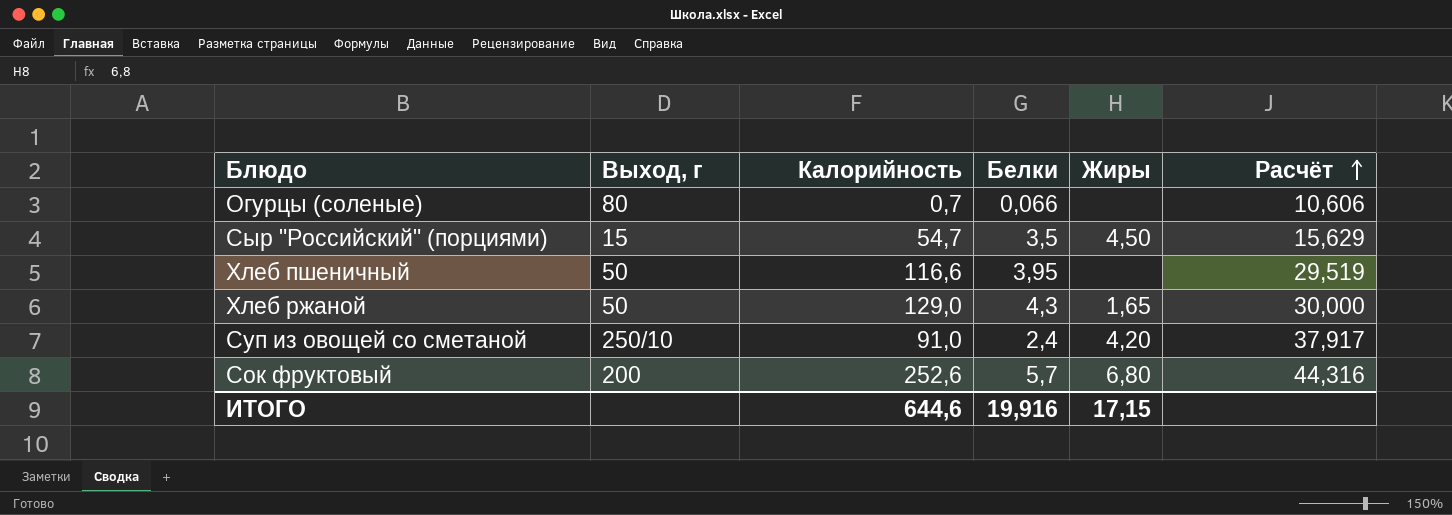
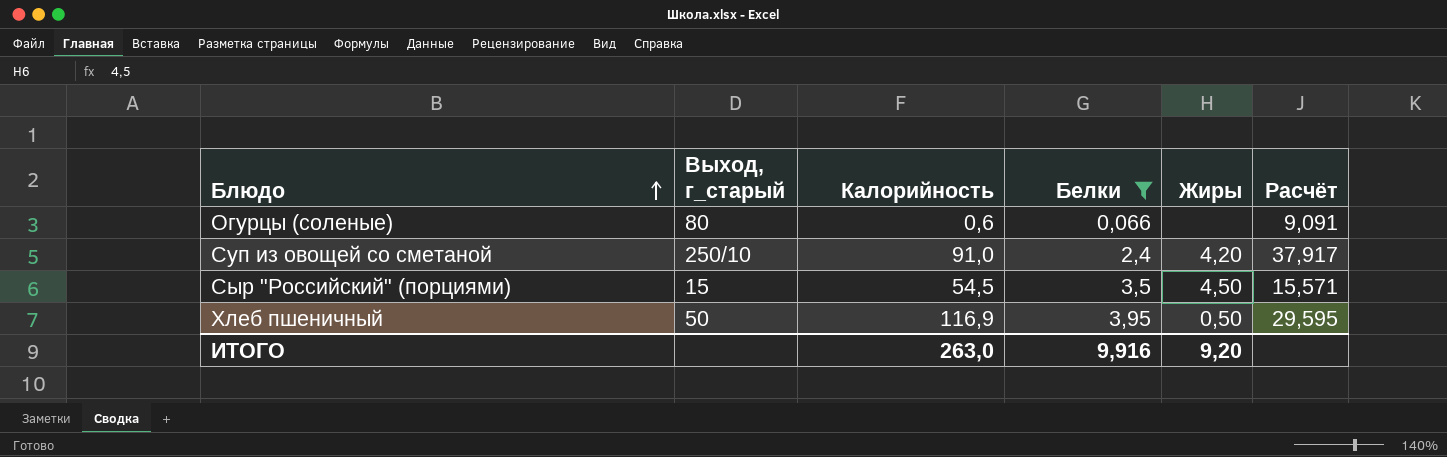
filter: none -> Белки <= 3,95
row order: Расчёт ascending -> Блюдо ascending
column name: Выход, г -> Выход, г_старый
Огурцы (соленые) | Калорийность: 0,7 -> 0,6
Огурцы (соленые) | Расчёт: 10,606 -> 9,091
Сыр "Российский" (порциями) | Калорийность: 54,7 -> 54,5
Сыр "Российский" (порциями) | Расчёт: 15,629 -> 15,571
Хлеб пшеничный | Калорийность: 116,6 -> 116,9
Хлеб пшеничный | Жиры: none -> 0,50
Хлеб пшеничный | Расчёт: 29,519 -> 29,595
ИТОГО | Калорийность: 644,6 -> 263,0
ИТОГО | Белки: 19,916 -> 9,916
ИТОГО | Жиры: 17,15 -> 9,20

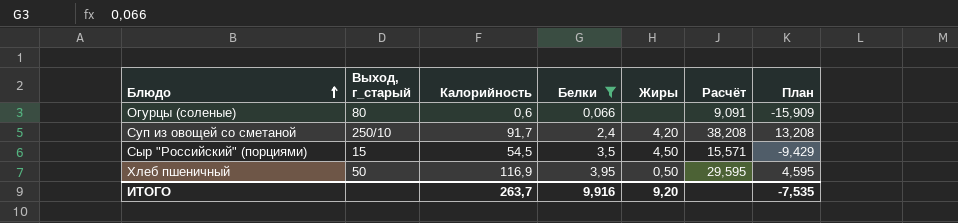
column План | formula: none -> [Расчёт] - 25
Суп из овощей со сметаной | Калорийность: 91,0 -> 91,7
Суп из овощей со сметаной | Расчёт: 37,917 -> 38,208
ИТОГО | Калорийность: 263,0 -> 263,7

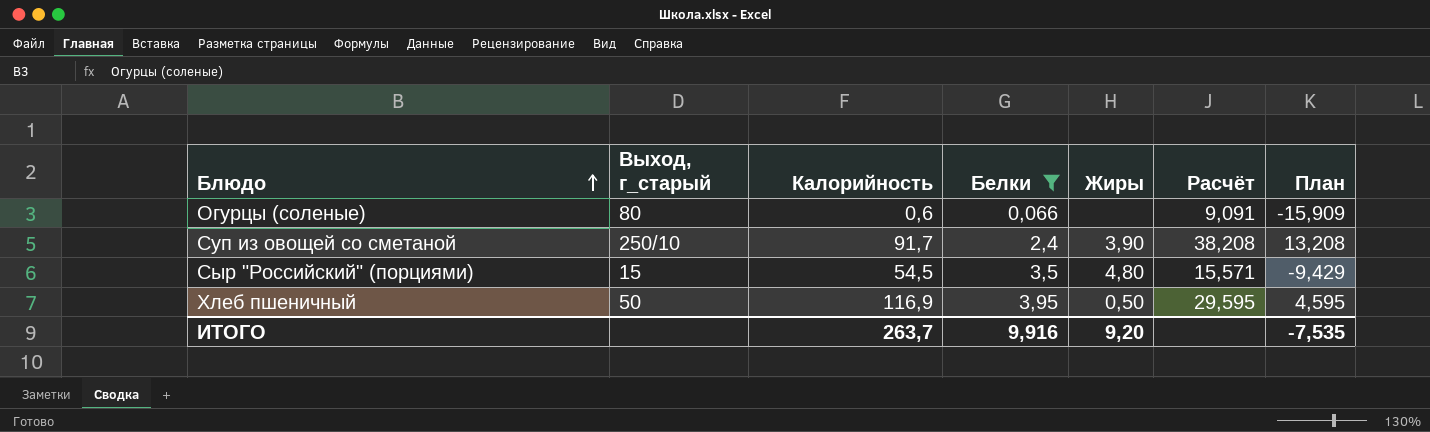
Суп из овощей со сметаной | Жиры: 4,20 -> 3,90
Сыр "Российский" (порциями) | Жиры: 4,50 -> 4,80

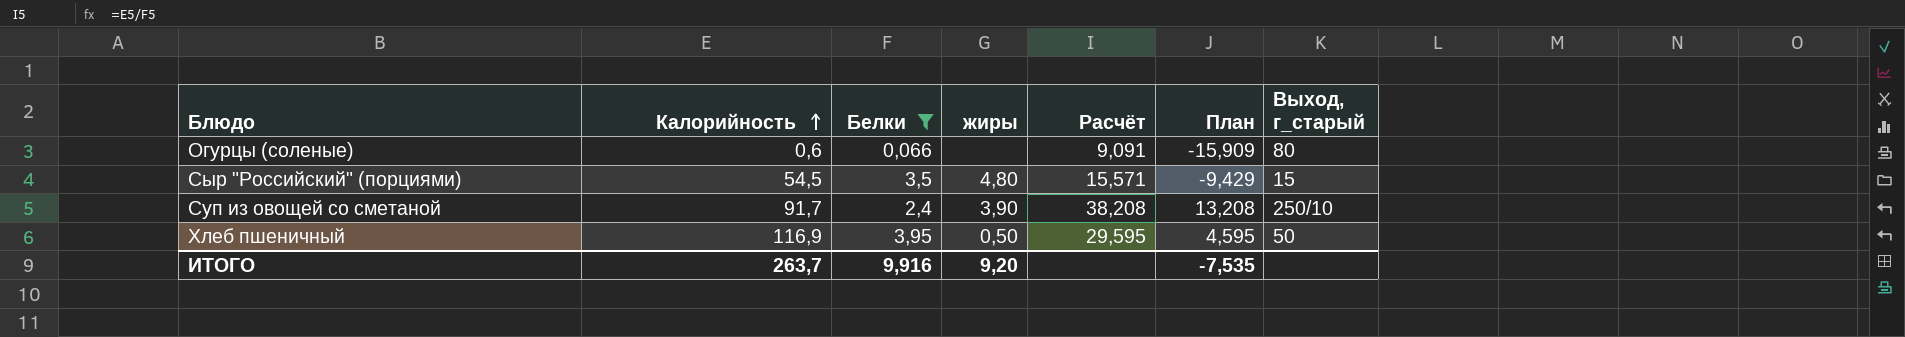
row order: Блюдо ascending -> Калорийность ascending
column name: Жиры -> жиры
column Выход, г_старый | position: 2 -> 7

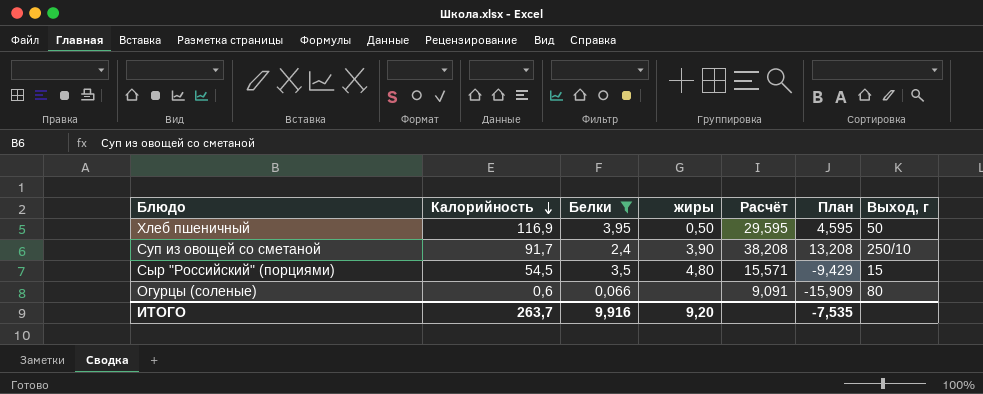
row order: Калорийность ascending -> Калорийность descending
column name: Выход, г_старый -> Выход, г

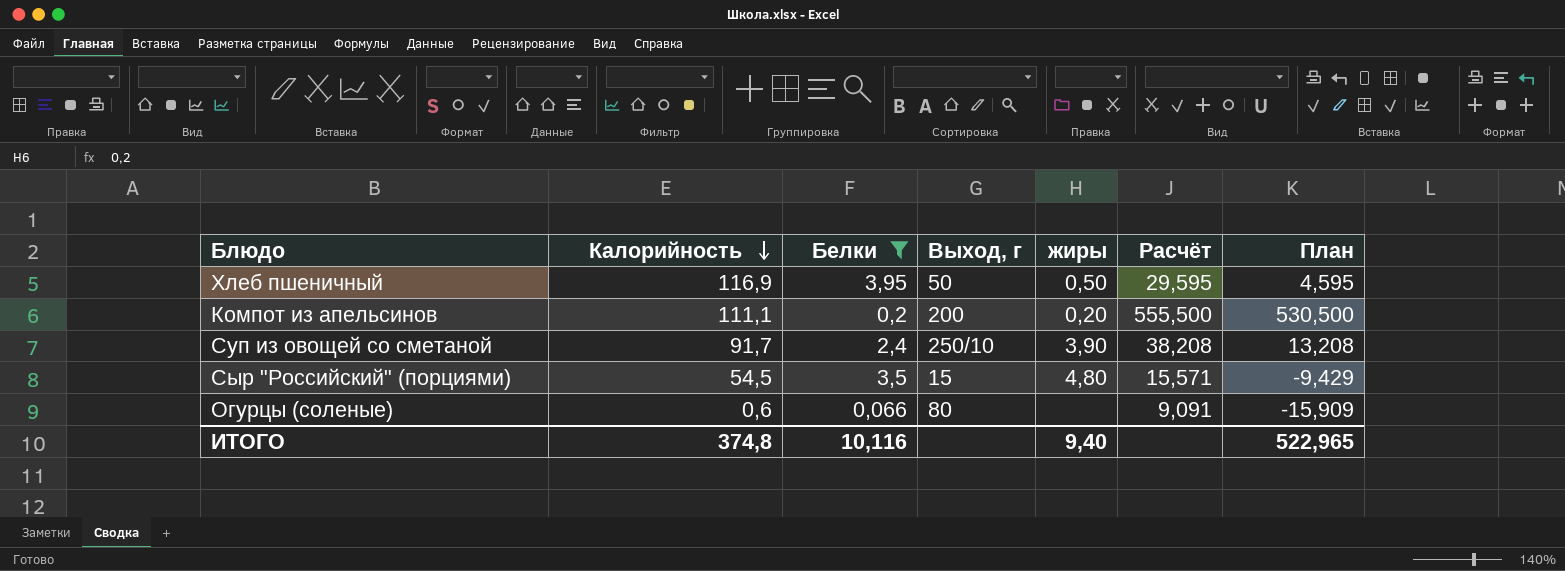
column Выход, г | position: 7 -> 4
row Компот из апельсинов: none -> 111,1 | 0,2 | 200 | 0,20 | 555,500 | 530,500
ИТОГО | Калорийность: 263,7 -> 374,8
ИТОГО | Белки: 9,916 -> 10,116
ИТОГО | жиры: 9,20 -> 9,40
ИТОГО | План: -7,535 -> 522,965

